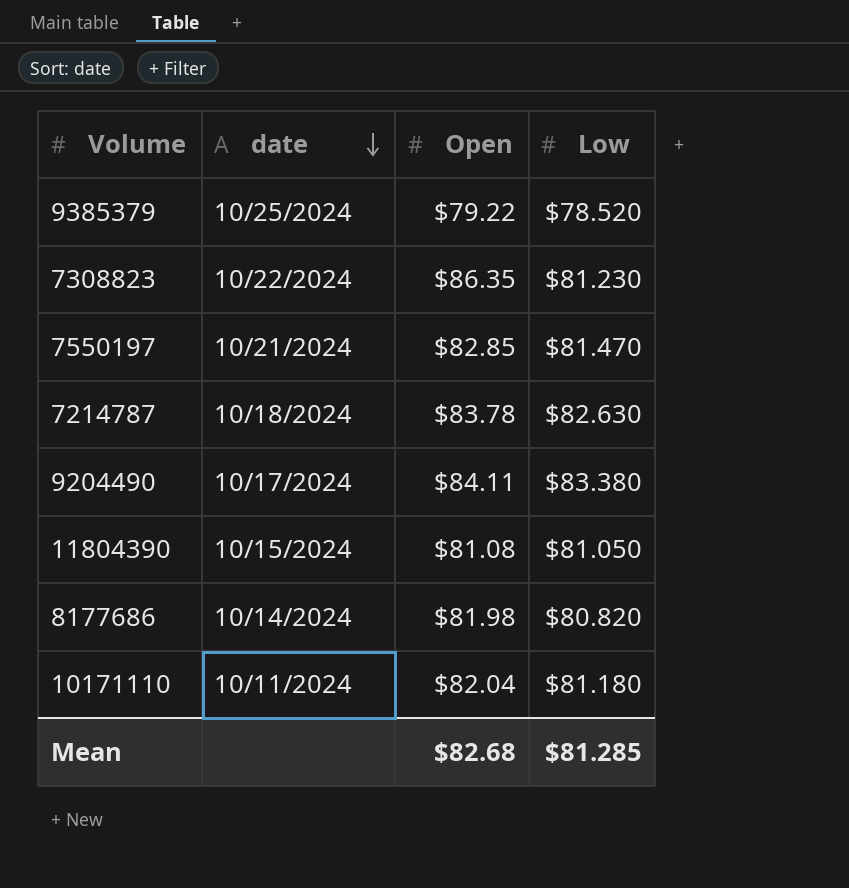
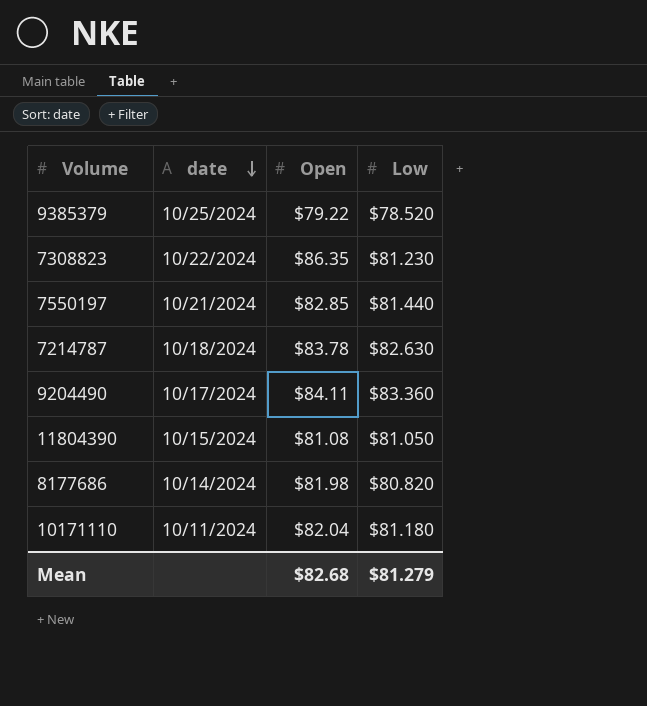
7550197 | Low: $81.470 -> $81.440
9204490 | Low: $83.380 -> $83.360
Mean | Low: $81.285 -> $81.279

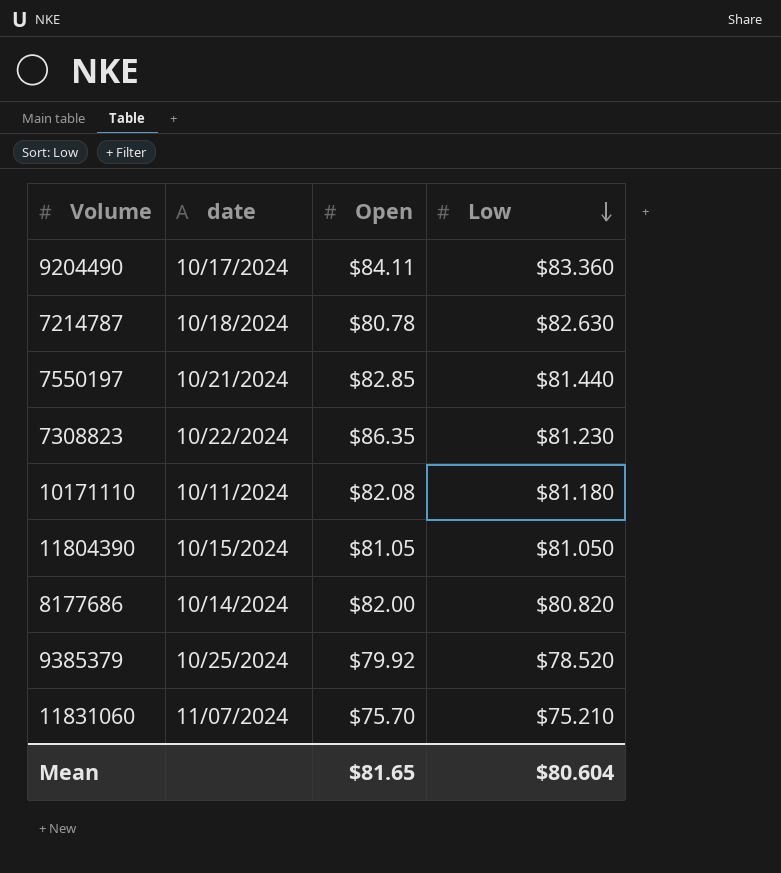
row order: date descending -> Low descending
7214787 | Open: $83.78 -> $80.78
10171110 | Open: $82.04 -> $82.08
11804390 | Open: $81.08 -> $81.05
8177686 | Open: $81.98 -> $82.00
9385379 | Open: $79.22 -> $79.92
row 11831060: none -> 11/07/2024 | $75.70 | $75.210
Mean | Open: $82.68 -> $81.65
Mean | Low: $81.279 -> $80.604

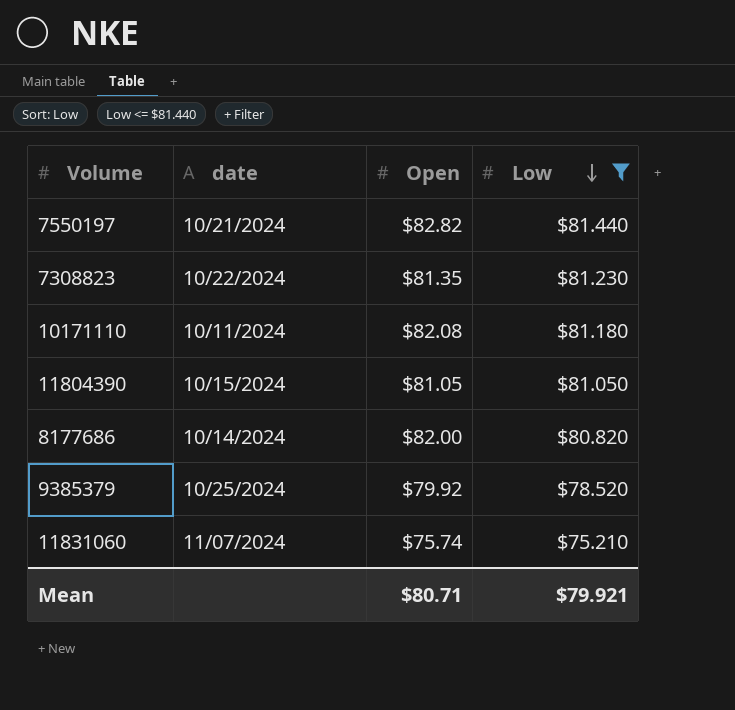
filter: none -> Low <= $81.440
7550197 | Open: $82.85 -> $82.82
7308823 | Open: $86.35 -> $81.35
11831060 | Open: $75.70 -> $75.74
Mean | Open: $81.65 -> $80.71
Mean | Low: $80.604 -> $79.921

